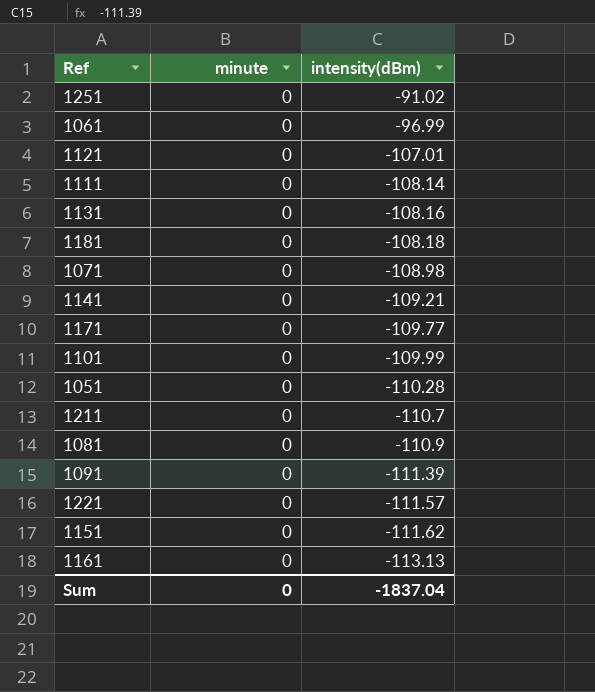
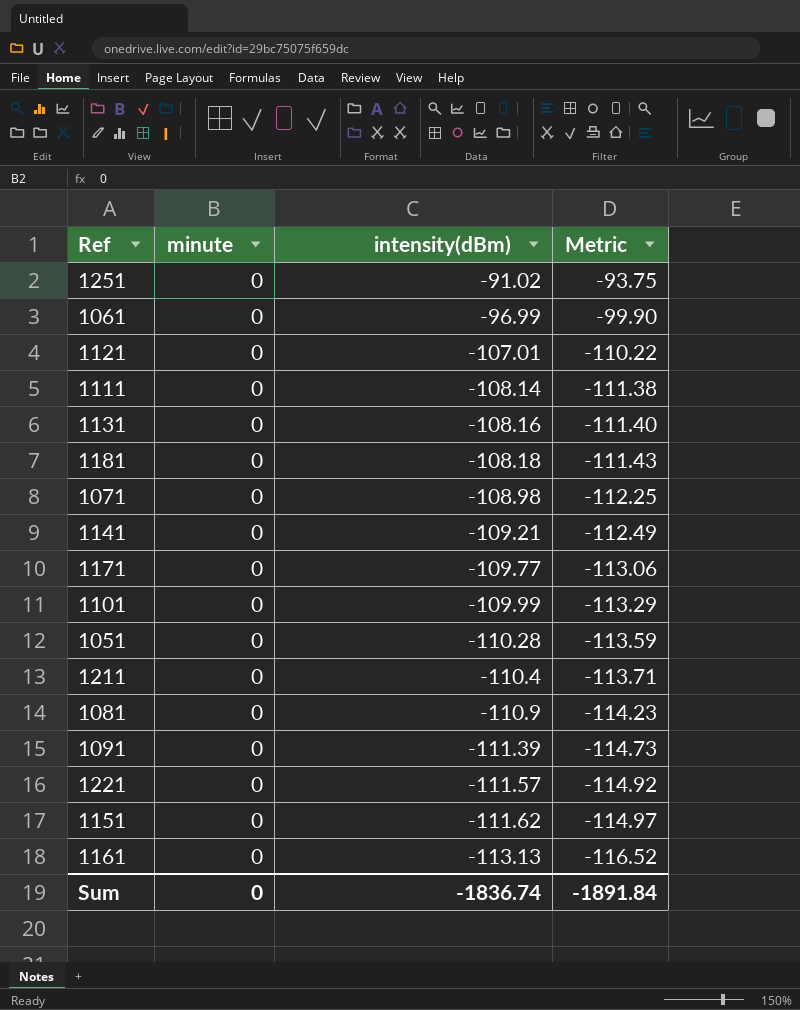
column Metric | formula: none -> [intensity(dBm)] * 1.03
1211 | intensity(dBm): -110.7 -> -110.4
Sum | intensity(dBm): -1837.04 -> -1836.74

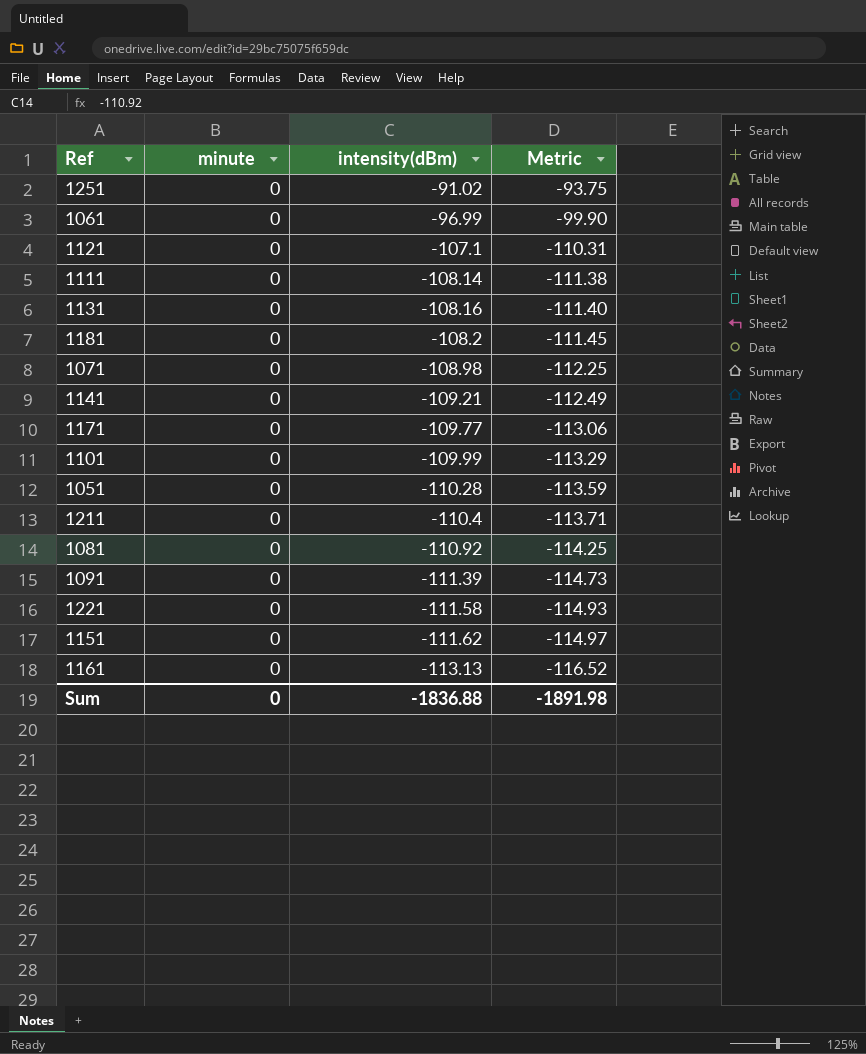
1121 | intensity(dBm): -107.01 -> -107.1
1121 | Metric: -110.22 -> -110.31
1181 | intensity(dBm): -108.18 -> -108.2
1181 | Metric: -111.43 -> -111.45
1081 | intensity(dBm): -110.9 -> -110.92
1081 | Metric: -114.23 -> -114.25
1221 | intensity(dBm): -111.57 -> -111.58
1221 | Metric: -114.92 -> -114.93
Sum | intensity(dBm): -1836.74 -> -1836.88
Sum | Metric: -1891.84 -> -1891.98

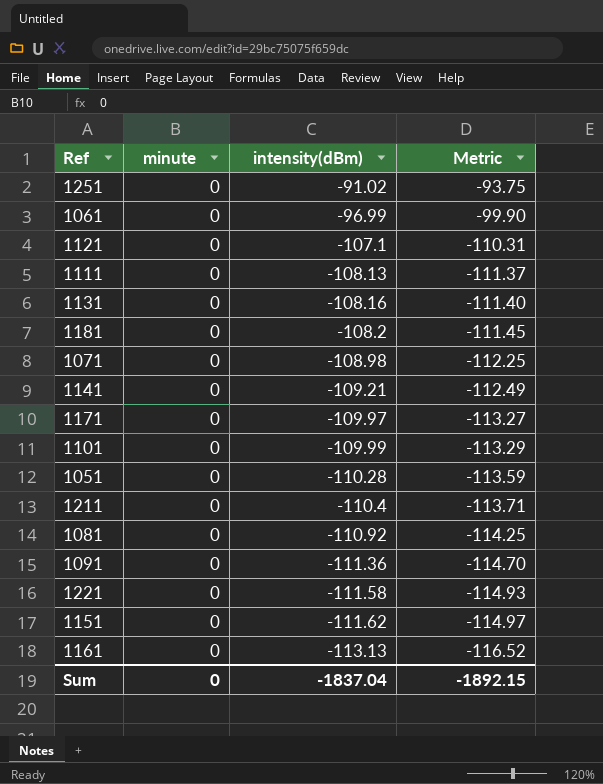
1111 | intensity(dBm): -108.14 -> -108.13
1111 | Metric: -111.38 -> -111.37
1171 | intensity(dBm): -109.77 -> -109.97
1171 | Metric: -113.06 -> -113.27
1091 | intensity(dBm): -111.39 -> -111.36
1091 | Metric: -114.73 -> -114.70
Sum | intensity(dBm): -1836.88 -> -1837.04
Sum | Metric: -1891.98 -> -1892.15

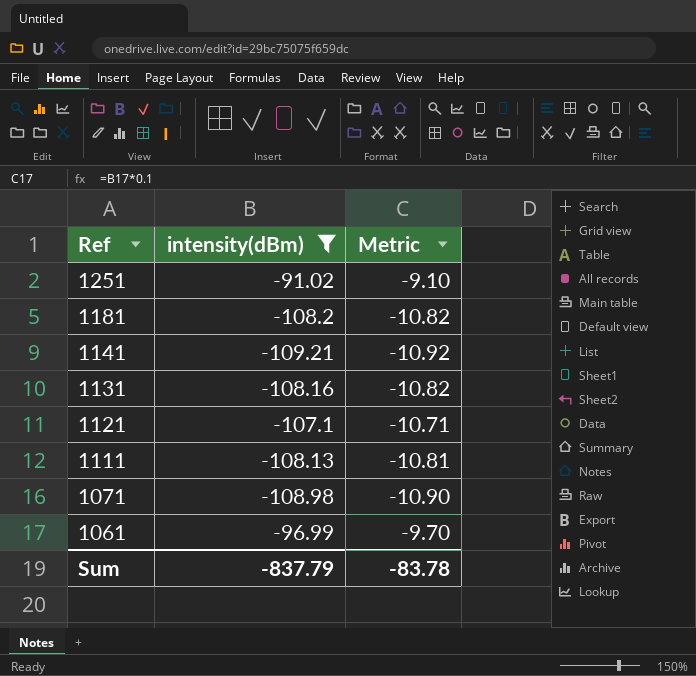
filter: none -> intensity(dBm) >= -109.21
row order: intensity(dBm) descending -> Ref descending
column minute | position: 2 -> none
column Metric | formula: [intensity(dBm)] * 1.03 -> [intensity(dBm)] * 0.1
Sum | intensity(dBm): -1837.04 -> -837.79
Sum | Metric: -1892.15 -> -83.78

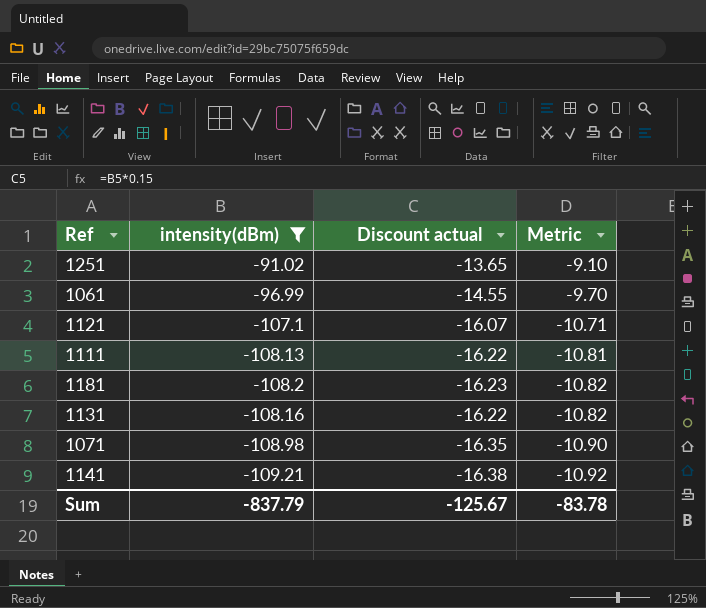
row order: Ref descending -> Metric descending
column Discount actual | formula: none -> [intensity(dBm)] * 0.15

